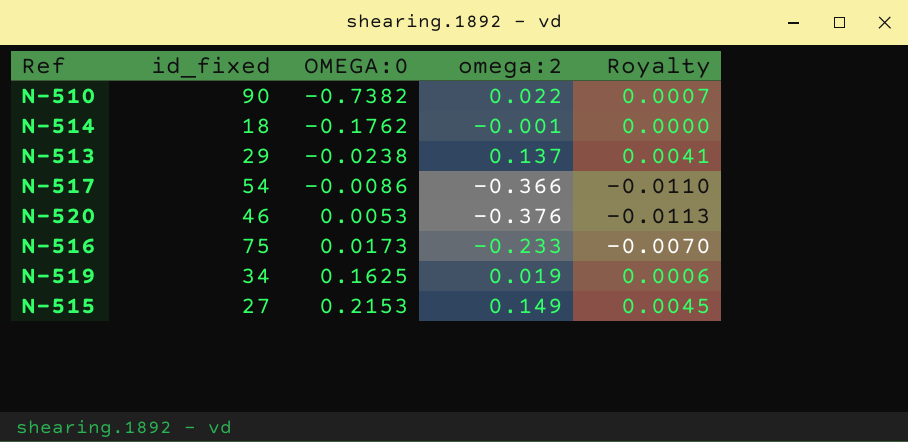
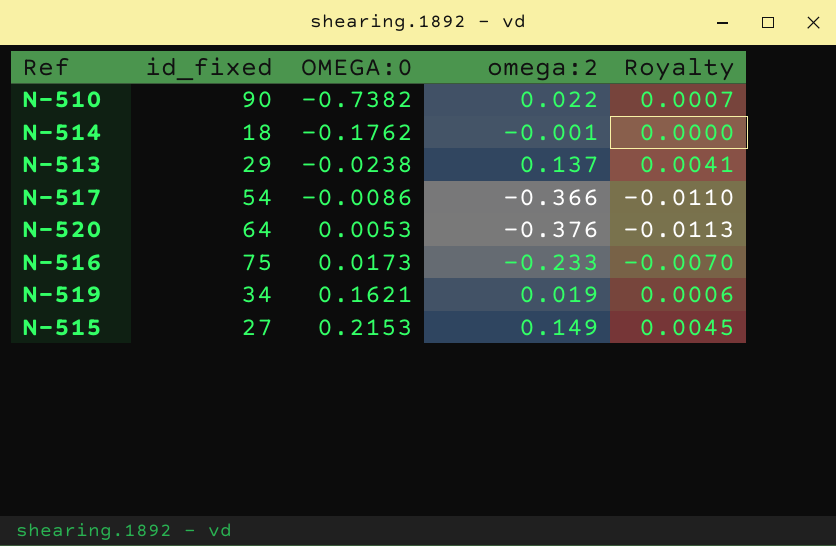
N-520 | id_fixed: 46 -> 64
N-519 | OMEGA:0: 0.1625 -> 0.1621

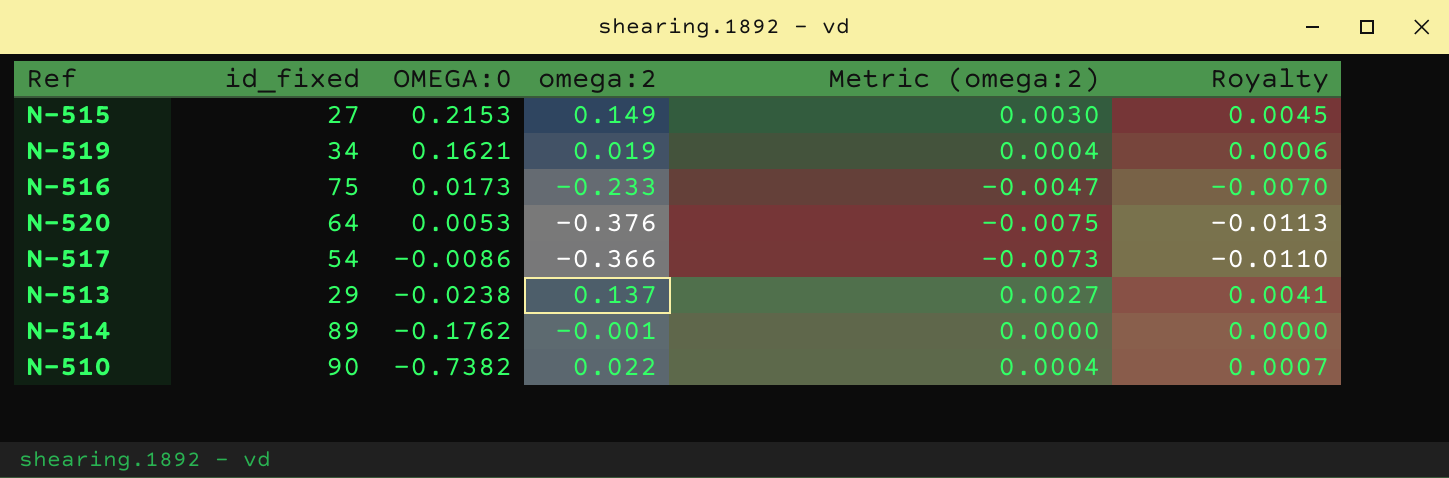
row order: OMEGA:0 ascending -> OMEGA:0 descending
column Metric (omega:2) | formula: none -> [omega:2] * 0.02
N-514 | id_fixed: 18 -> 89

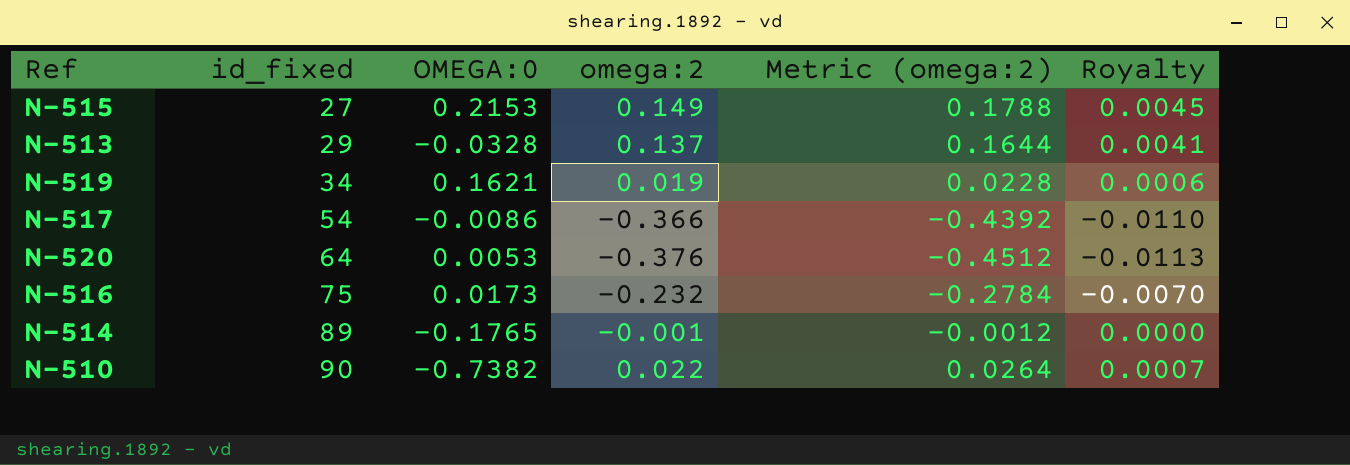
row order: OMEGA:0 descending -> id_fixed ascending
column Metric (omega:2) | formula: [omega:2] * 0.02 -> [omega:2] * 1.2
N-513 | OMEGA:0: -0.0238 -> -0.0328
N-516 | omega:2: -0.233 -> -0.232
N-514 | OMEGA:0: -0.1762 -> -0.1765

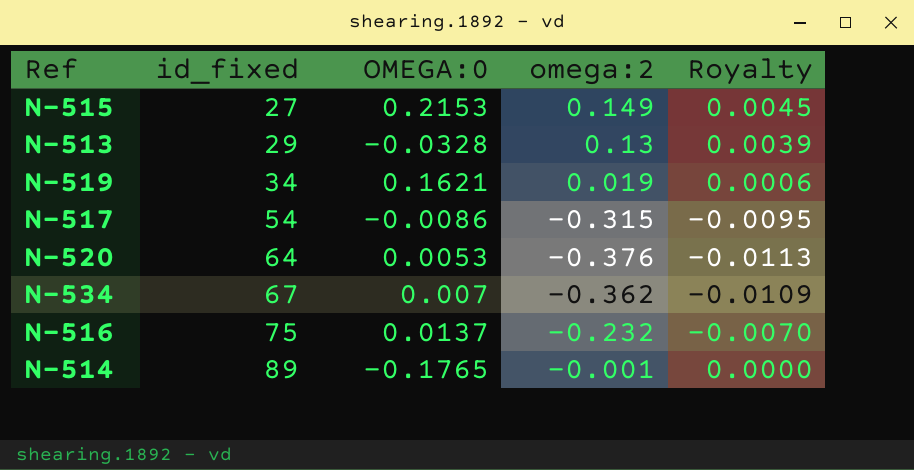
column Metric (omega:2) | formula: [omega:2] * 1.2 -> none
row N-510: 90 | -0.7382 | 0.022 | 0.0264 | 0.0007 -> none
N-513 | omega:2: 0.137 -> 0.13
N-513 | Royalty: 0.0041 -> 0.0039
N-517 | omega:2: -0.366 -> -0.315
N-517 | Royalty: -0.0110 -> -0.0095
row N-534: none -> 67 | 0.007 | -0.362 | -0.0109
N-516 | OMEGA:0: 0.0173 -> 0.0137

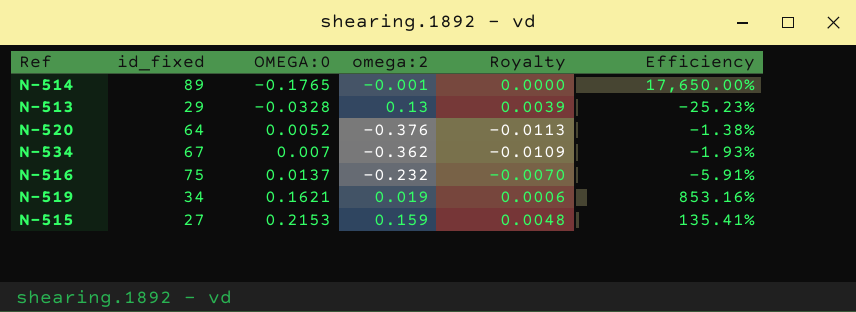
row order: id_fixed ascending -> OMEGA:0 ascending
column Efficiency | formula: none -> [OMEGA:0] / [omega:2]
row N-517: 54 | -0.0086 | -0.315 | -0.0095 -> none
N-520 | OMEGA:0: 0.0053 -> 0.0052
N-515 | omega:2: 0.149 -> 0.159
N-515 | Royalty: 0.0045 -> 0.0048

